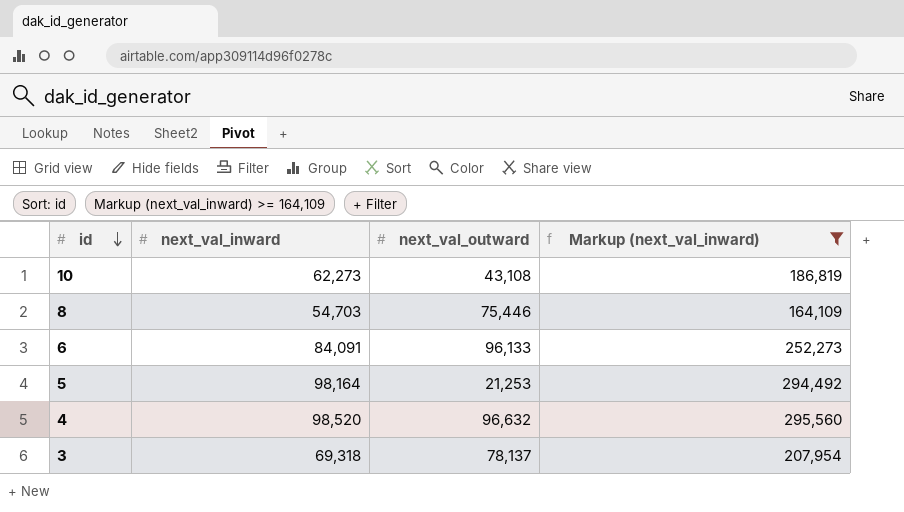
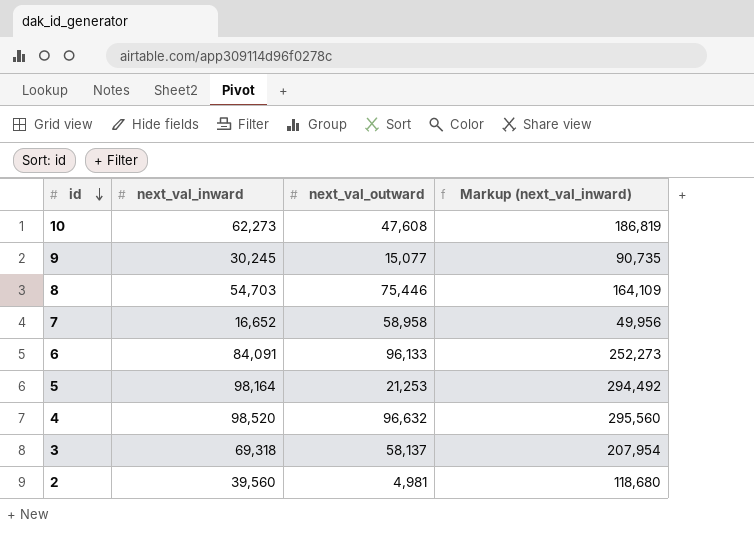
filter: Markup (next_val_inward) >= 164,109 -> none
10 | next_val_outward: 43,108 -> 47,608
3 | next_val_outward: 78,137 -> 58,137

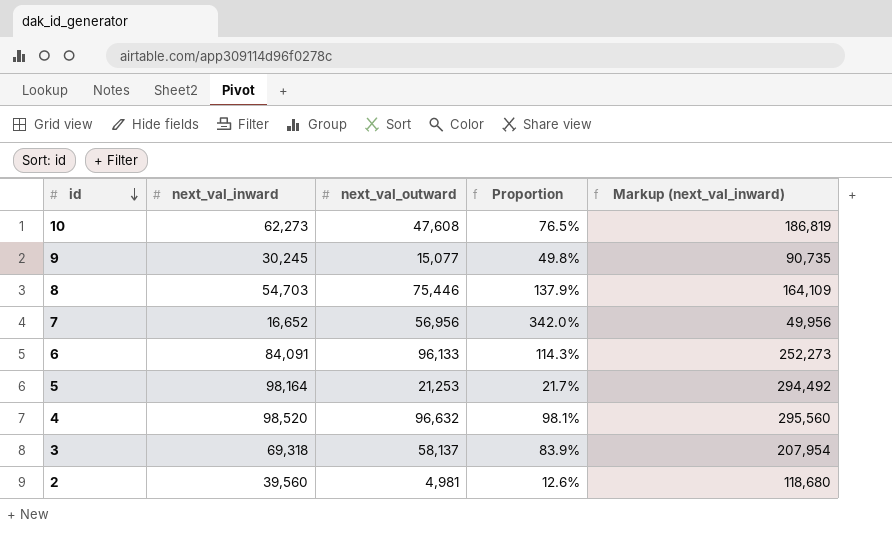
column Proportion | formula: none -> [next_val_outward] / [next_val_inward]
7 | next_val_outward: 58,958 -> 56,956

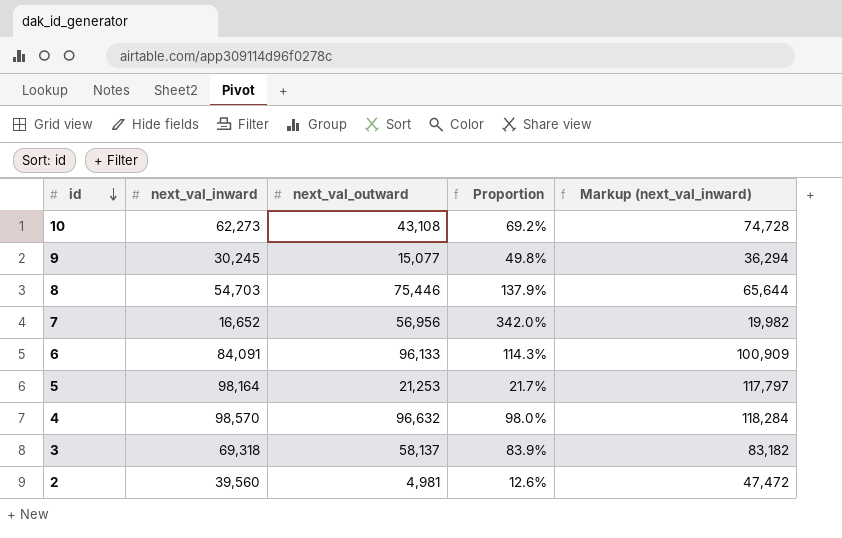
column Markup (next_val_inward) | formula: [next_val_inward] * 3 -> [next_val_inward] * 1.2
10 | next_val_outward: 47,608 -> 43,108
10 | Proportion: 76.5% -> 69.2%
4 | next_val_inward: 98,520 -> 98,570
4 | Proportion: 98.1% -> 98.0%

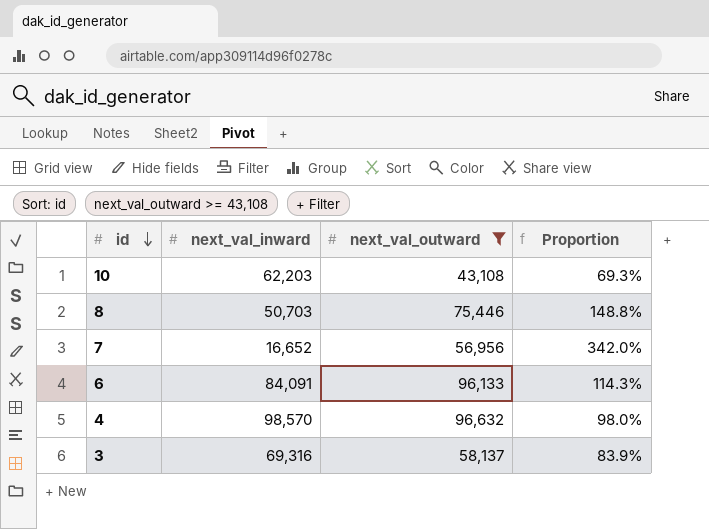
filter: none -> next_val_outward >= 43,108
column Markup (next_val_inward) | formula: [next_val_inward] * 1.2 -> none
10 | next_val_inward: 62,273 -> 62,203
10 | Proportion: 69.2% -> 69.3%
8 | next_val_inward: 54,703 -> 50,703
8 | Proportion: 137.9% -> 148.8%
3 | next_val_inward: 69,318 -> 69,316

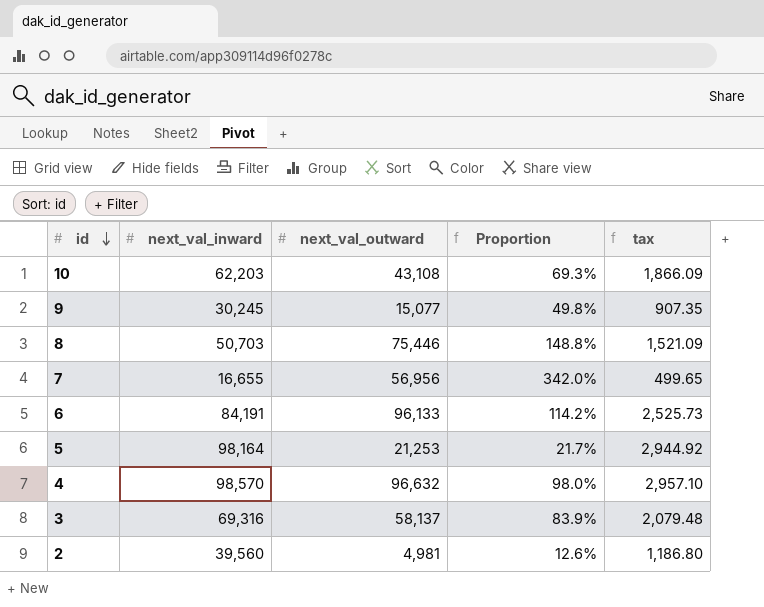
filter: next_val_outward >= 43,108 -> none
column tax | formula: none -> [next_val_inward] * 0.03
7 | next_val_inward: 16,652 -> 16,655
6 | next_val_inward: 84,091 -> 84,191
6 | Proportion: 114.3% -> 114.2%

